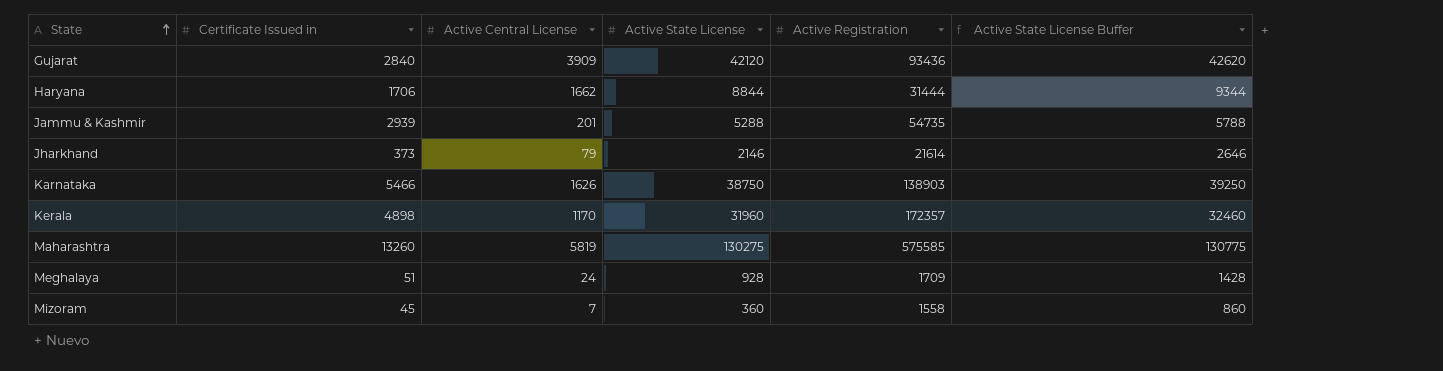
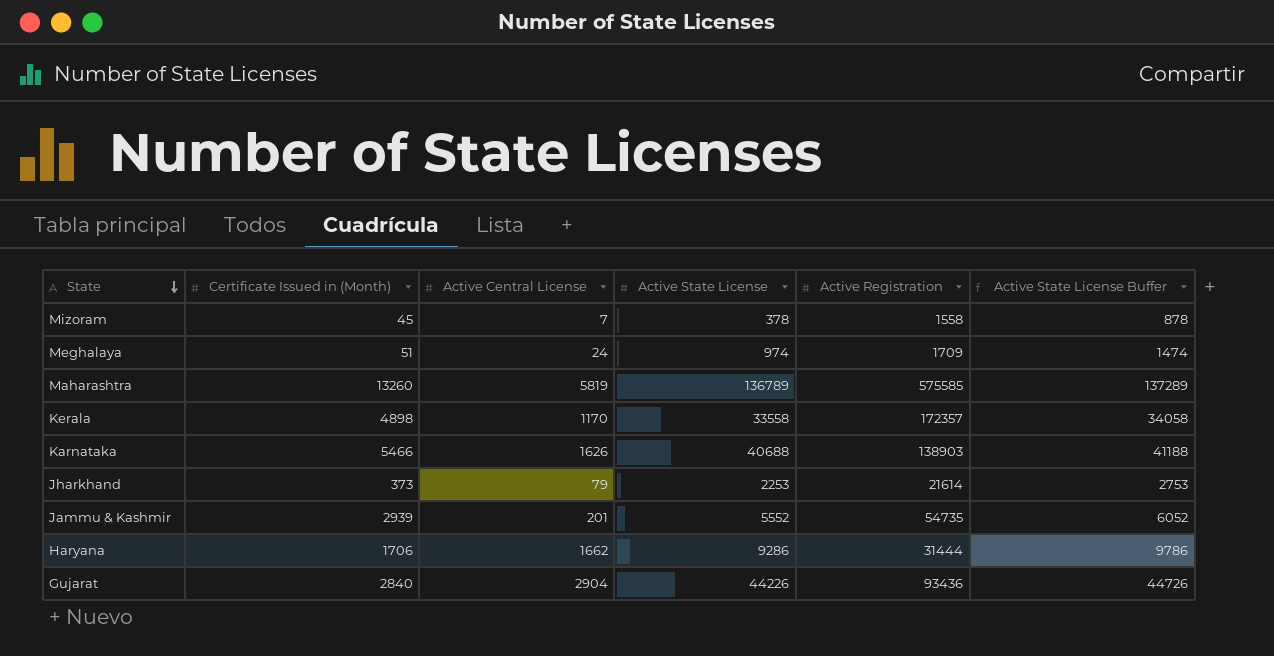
row order: State ascending -> State descending
column name: Certificate Issued in -> Certificate Issued in (Month)
Mizoram | Active State License: 360 -> 378
Mizoram | Active State License Buffer: 860 -> 878
Meghalaya | Active State License: 928 -> 974
Meghalaya | Active State License Buffer: 1428 -> 1474
Maharashtra | Active State License: 130275 -> 136789
Maharashtra | Active State License Buffer: 130775 -> 137289
Kerala | Active State License: 31960 -> 33558
Kerala | Active State License Buffer: 32460 -> 34058
Karnataka | Active State License: 38750 -> 40688
Karnataka | Active State License Buffer: 39250 -> 41188
Jharkhand | Active State License: 2146 -> 2253
Jharkhand | Active State License Buffer: 2646 -> 2753
Jammu & Kashmir | Active State License: 5288 -> 5552
Jammu & Kashmir | Active State License Buffer: 5788 -> 6052
Haryana | Active State License: 8844 -> 9286
Haryana | Active State License Buffer: 9344 -> 9786
Gujarat | Active Central License: 3909 -> 2904
Gujarat | Active State License: 42120 -> 44226
Gujarat | Active State License Buffer: 42620 -> 44726

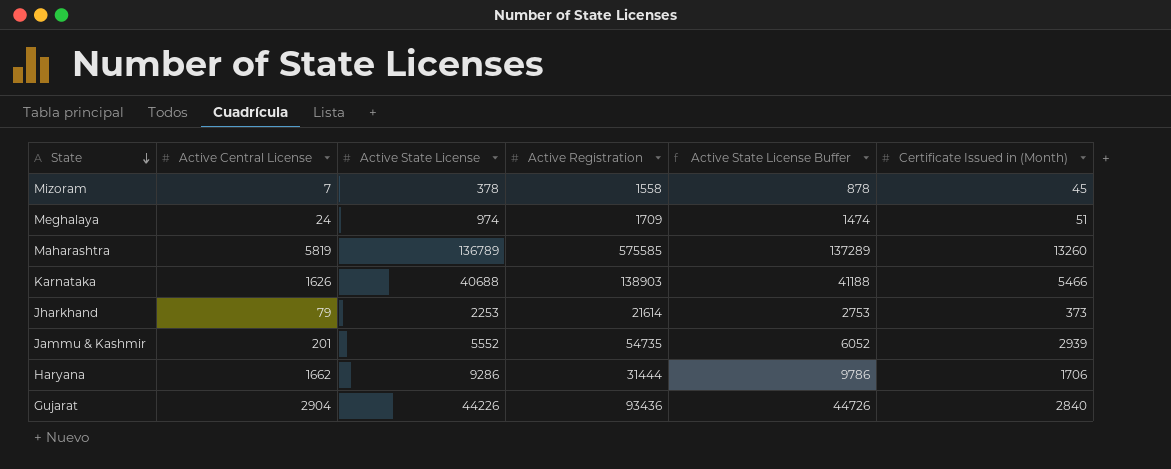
column Certificate Issued in (Month) | position: 2 -> 6
row Kerala: 4898 | 1170 | 33558 | 172357 | 34058 -> none

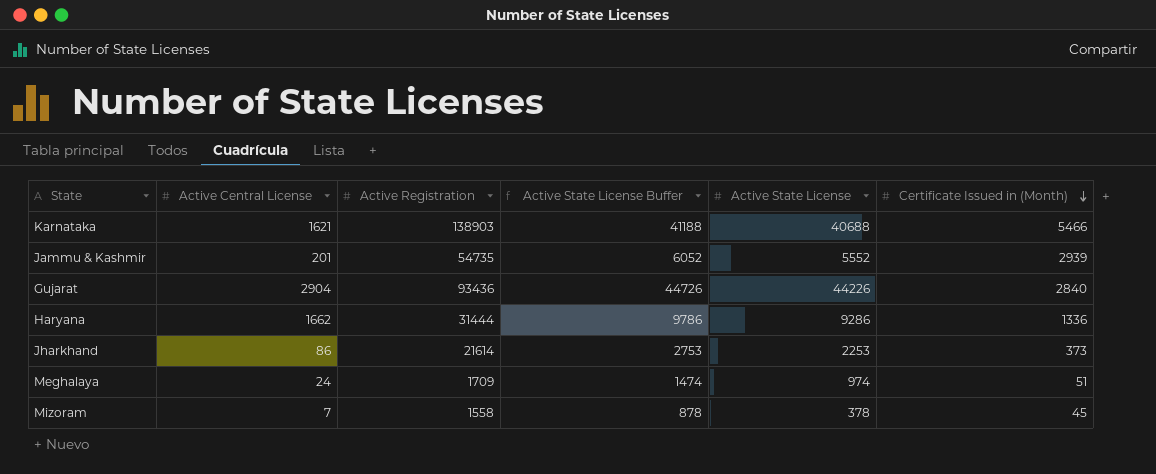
row order: State descending -> Certificate Issued in (Month) descending
column Active State License | position: 3 -> 5
row Maharashtra: 5819 | 136789 | 575585 | 137289 | 13260 -> none
Karnataka | Active Central License: 1626 -> 1621
Haryana | Certificate Issued in (Month): 1706 -> 1336
Jharkhand | Active Central License: 79 -> 86

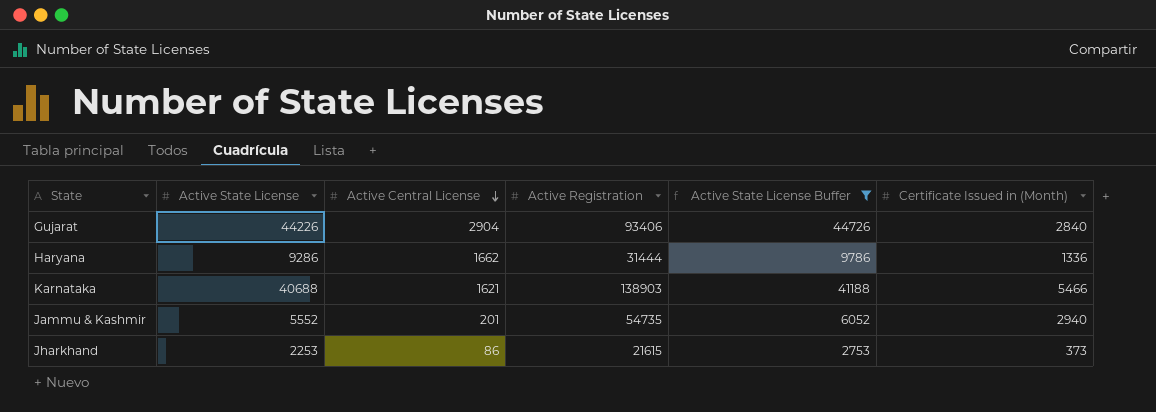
filter: none -> Active State License Buffer >= 2753
row order: Certificate Issued in (Month) descending -> Active Central License descending
column Active State License | position: 5 -> 2
Gujarat | Active Registration: 93436 -> 93406
Jammu & Kashmir | Certificate Issued in (Month): 2939 -> 2940
Jharkhand | Active Registration: 21614 -> 21615

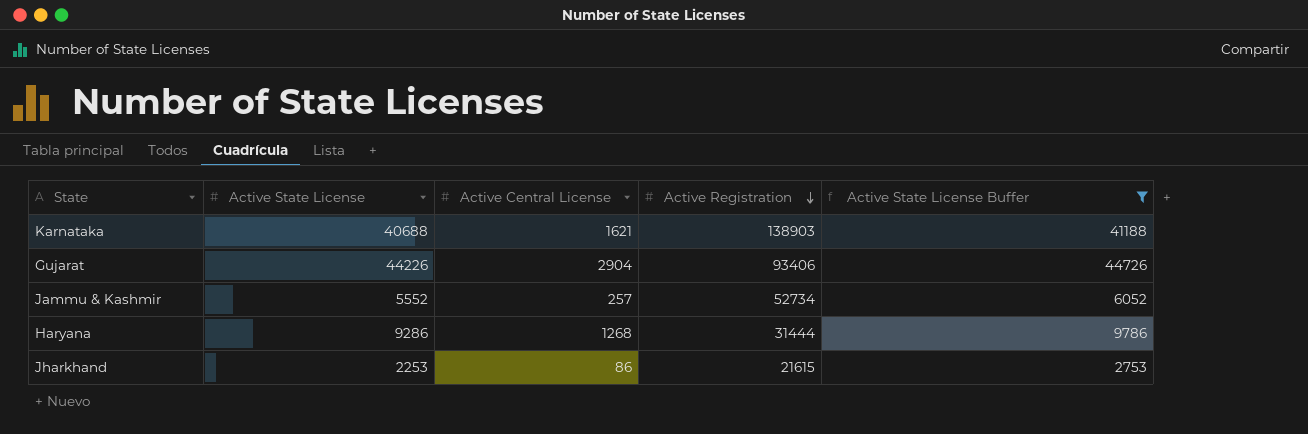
row order: Active Central License descending -> Active Registration descending
column Certificate Issued in (Month) | position: 6 -> none
Jammu & Kashmir | Active Central License: 201 -> 257
Jammu & Kashmir | Active Registration: 54735 -> 52734
Haryana | Active Central License: 1662 -> 1268

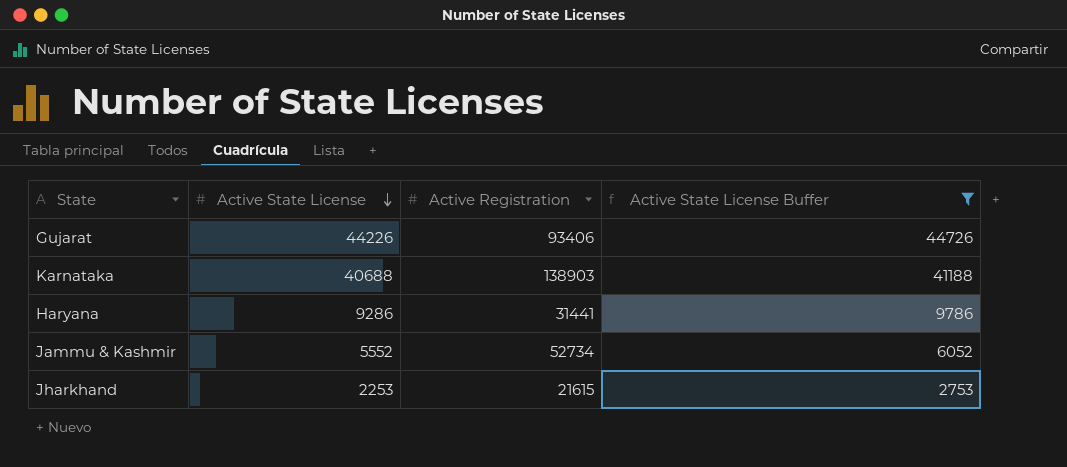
row order: Active Registration descending -> Active State License descending
column Active Central License | position: 3 -> none
Haryana | Active Registration: 31444 -> 31441

